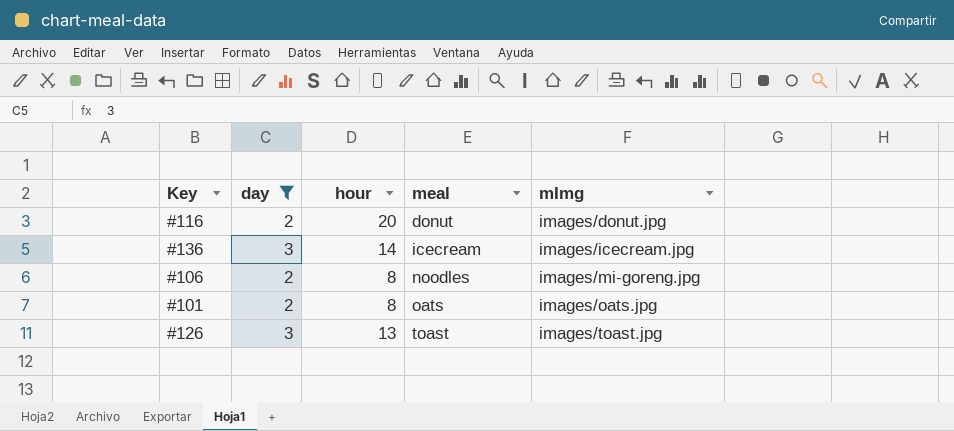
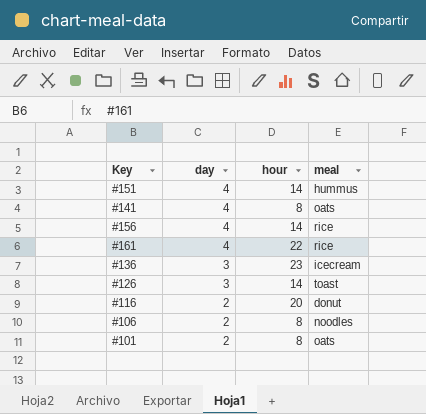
filter: day != 4 -> none
row order: meal ascending -> day descending
column mImg | position: 5 -> none
#136 | hour: 14 -> 23
#126 | hour: 13 -> 14

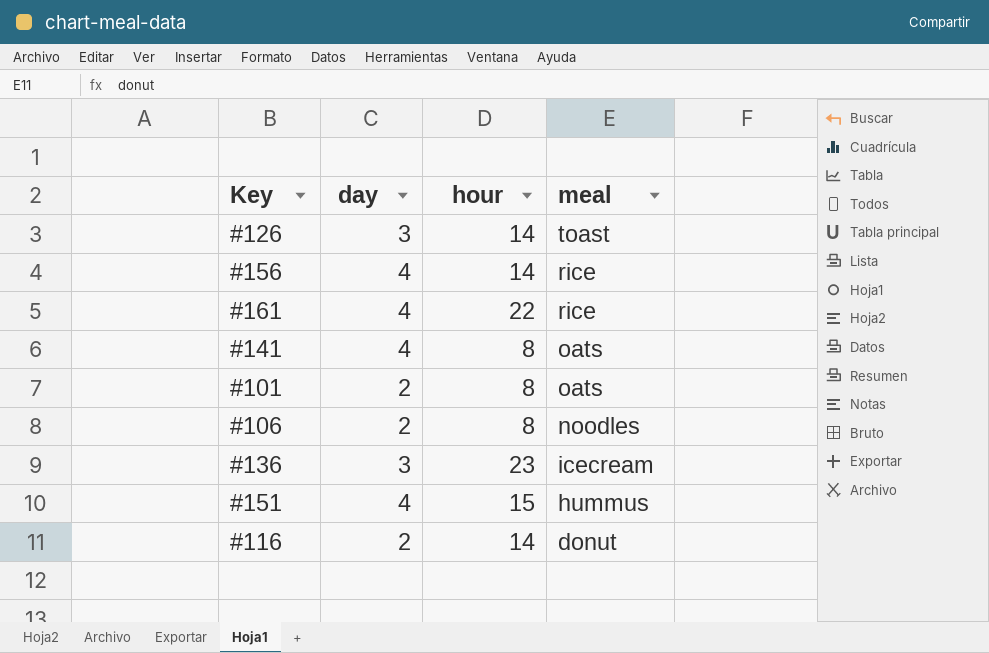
row order: day descending -> meal descending
#151 | hour: 14 -> 15
#116 | hour: 20 -> 14

